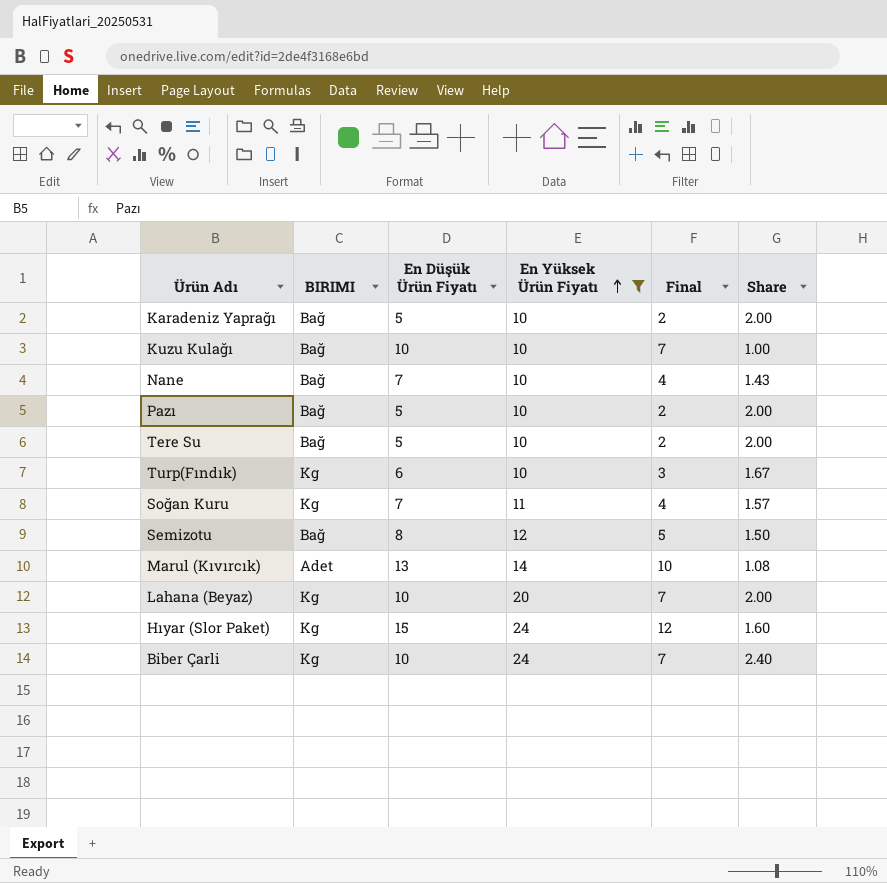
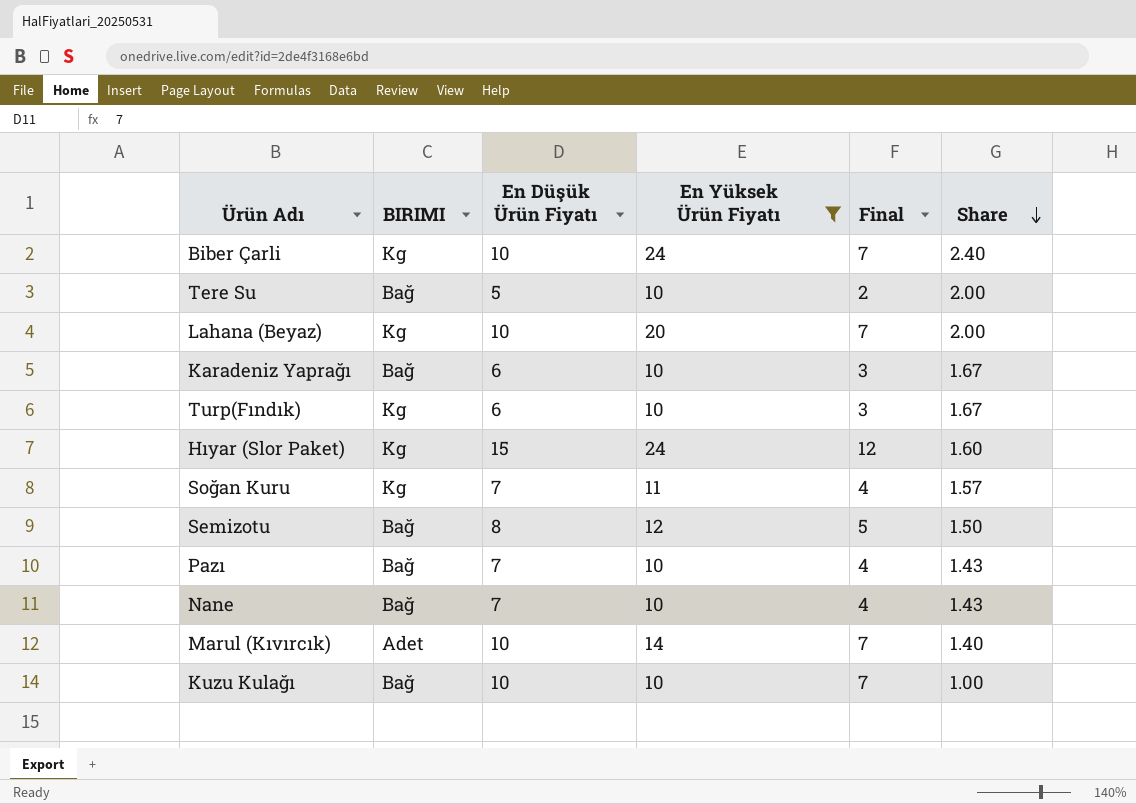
row order: En Yüksek Ürün Fiyatı ascending -> Share descending
Karadeniz Yaprağı | En Düşük Ürün Fiyatı: 5 -> 6
Karadeniz Yaprağı | Final: 2 -> 3
Karadeniz Yaprağı | Share: 2.00 -> 1.67
Pazı | En Düşük Ürün Fiyatı: 5 -> 7
Pazı | Final: 2 -> 4
Pazı | Share: 2.00 -> 1.43
Marul (Kıvırcık) | En Düşük Ürün Fiyatı: 13 -> 10
Marul (Kıvırcık) | Final: 10 -> 7
Marul (Kıvırcık) | Share: 1.08 -> 1.40

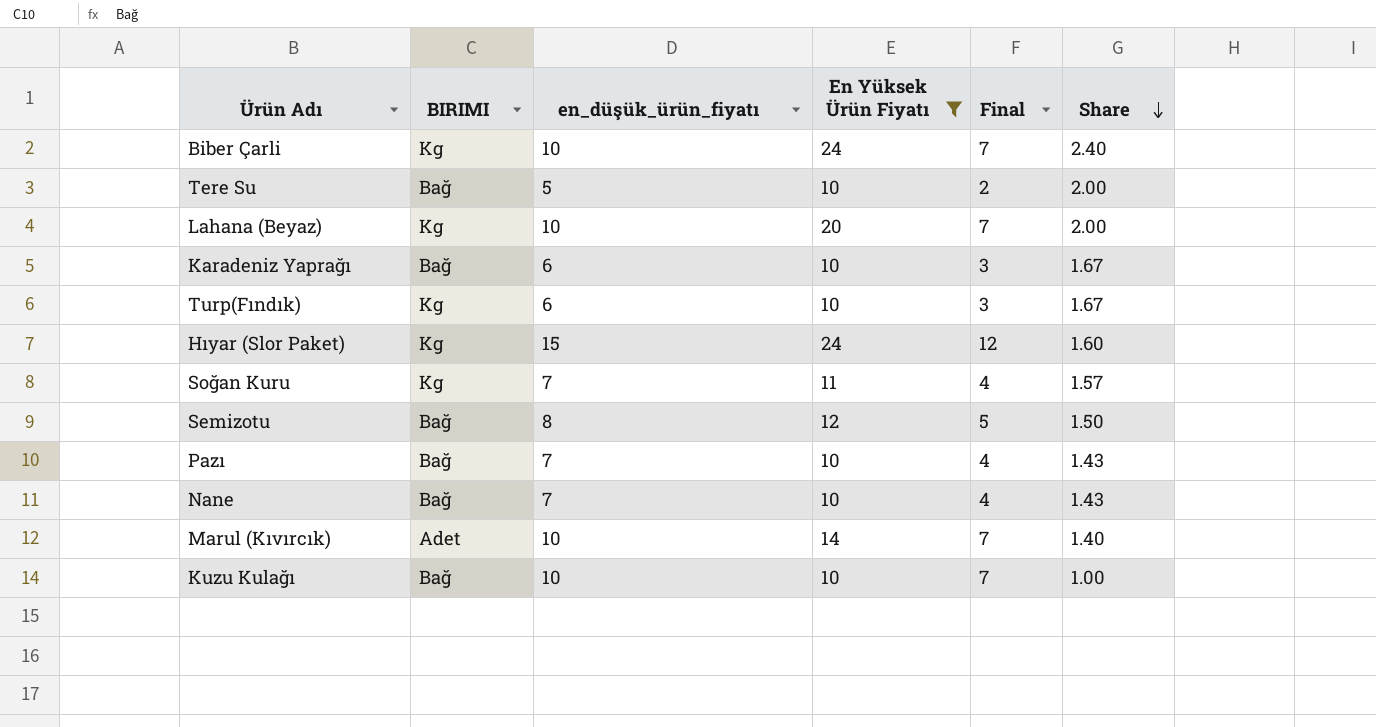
column name: En Düşük Ürün Fiyatı -> en_düşük_ürün_fiyatı

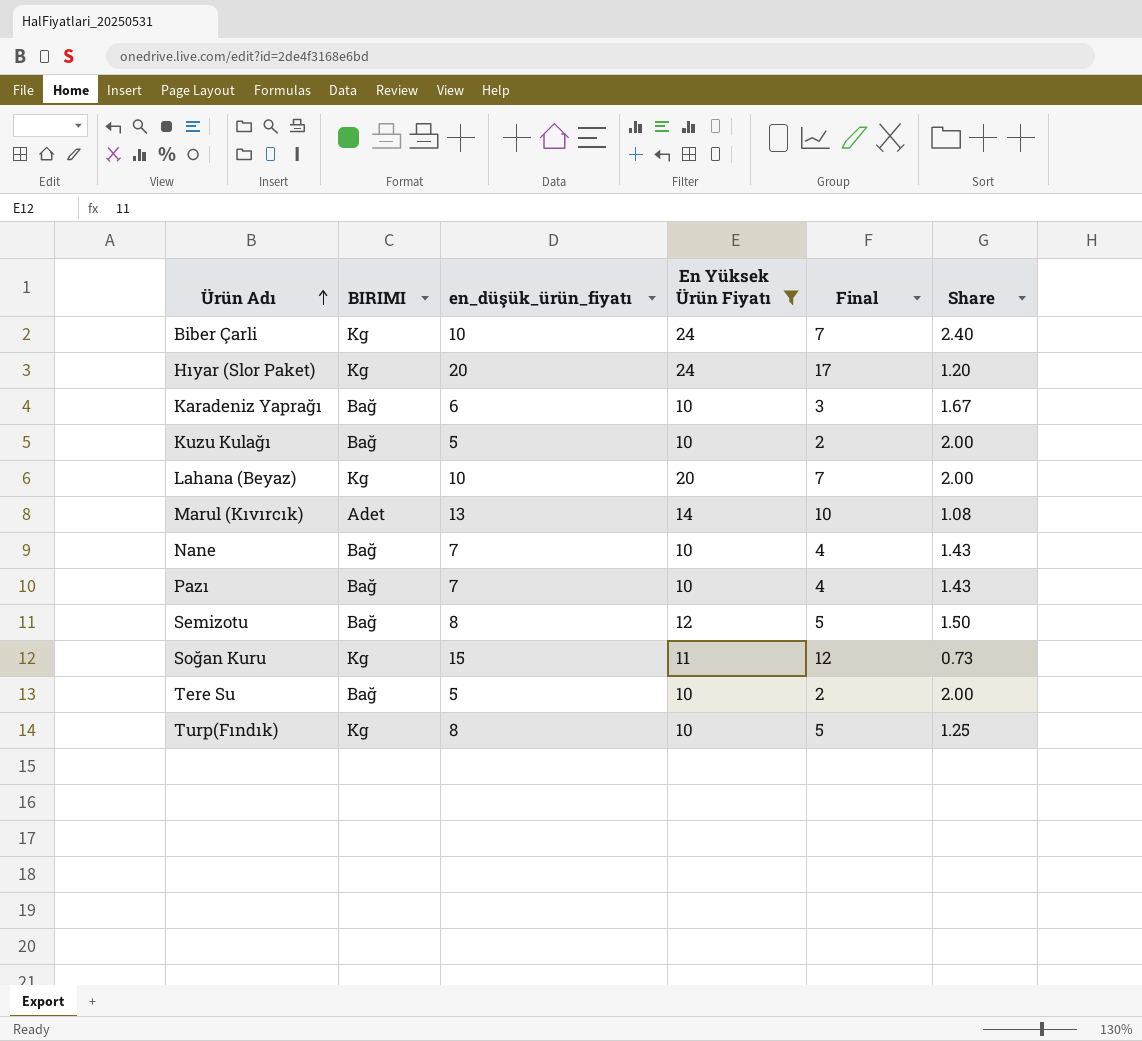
row order: Share descending -> Ürün Adı ascending
Hıyar (Slor Paket) | en_düşük_ürün_fiyatı: 15 -> 20
Hıyar (Slor Paket) | Final: 12 -> 17
Hıyar (Slor Paket) | Share: 1.60 -> 1.20
Kuzu Kulağı | en_düşük_ürün_fiyatı: 10 -> 5
Kuzu Kulağı | Final: 7 -> 2
Kuzu Kulağı | Share: 1.00 -> 2.00
Marul (Kıvırcık) | en_düşük_ürün_fiyatı: 10 -> 13
Marul (Kıvırcık) | Final: 7 -> 10
Marul (Kıvırcık) | Share: 1.40 -> 1.08
Soğan Kuru | en_düşük_ürün_fiyatı: 7 -> 15
Soğan Kuru | Final: 4 -> 12
Soğan Kuru | Share: 1.57 -> 0.73
Turp(Fındık) | en_düşük_ürün_fiyatı: 6 -> 8
Turp(Fındık) | Final: 3 -> 5
Turp(Fındık) | Share: 1.67 -> 1.25

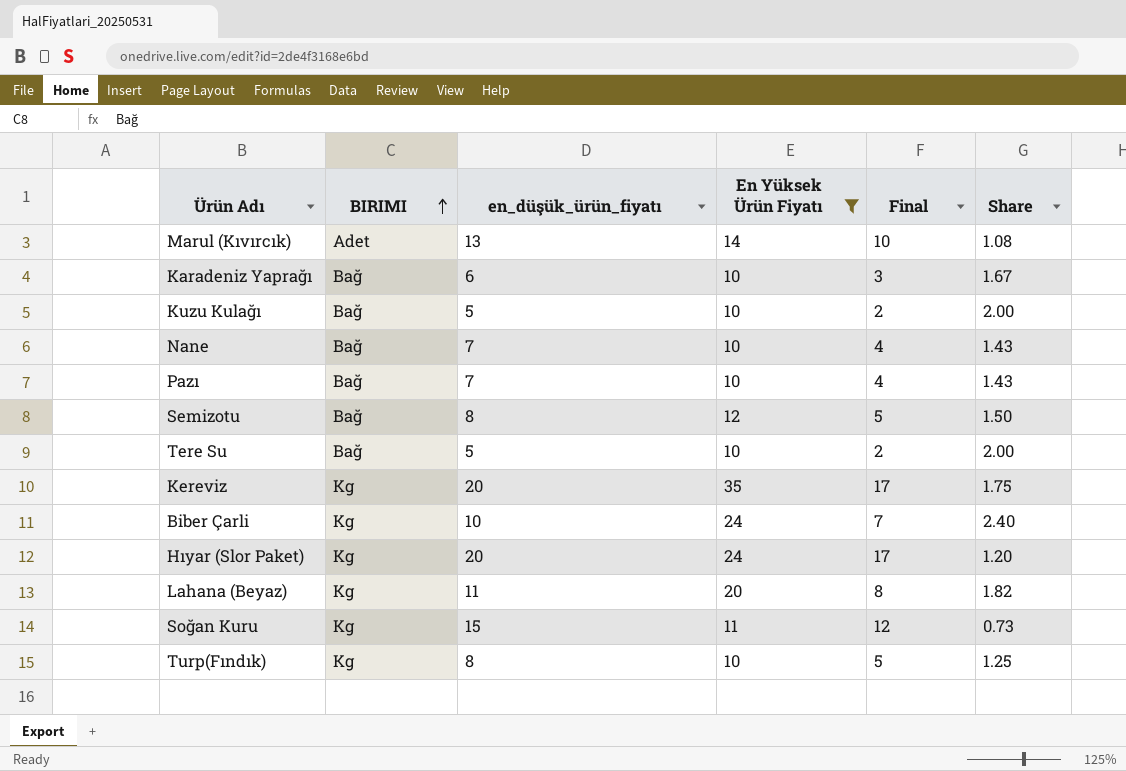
row order: Ürün Adı ascending -> BIRIMI ascending
row Kereviz: none -> Kg | 20 | 35 | 17 | 1.75
Lahana (Beyaz) | en_düşük_ürün_fiyatı: 10 -> 11
Lahana (Beyaz) | Final: 7 -> 8
Lahana (Beyaz) | Share: 2.00 -> 1.82

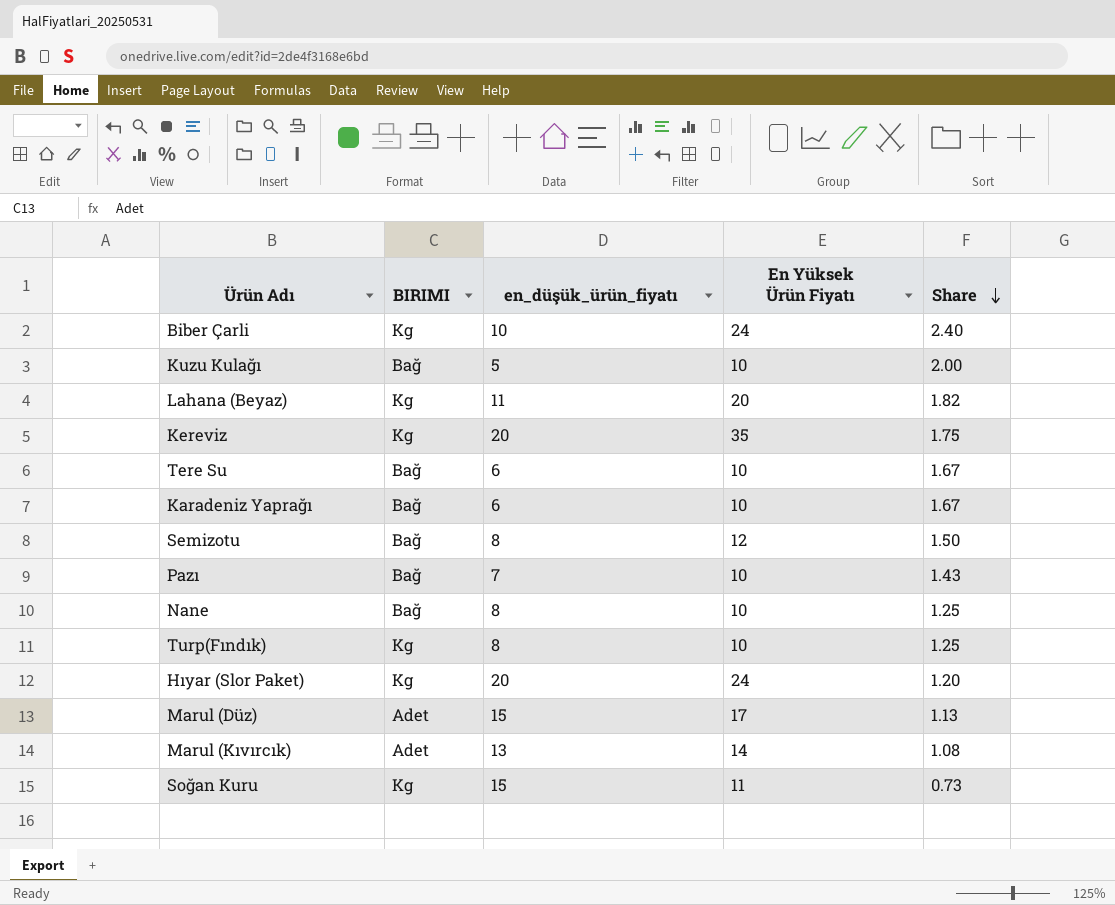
filter: En Yüksek Ürün Fiyatı != 17 -> none
row order: BIRIMI ascending -> Share descending
column Final | formula: [en_düşük_ürün_fiyatı] - 3 -> none
Tere Su | en_düşük_ürün_fiyatı: 5 -> 6
Tere Su | Share: 2.00 -> 1.67
Nane | en_düşük_ürün_fiyatı: 7 -> 8
Nane | Share: 1.43 -> 1.25

